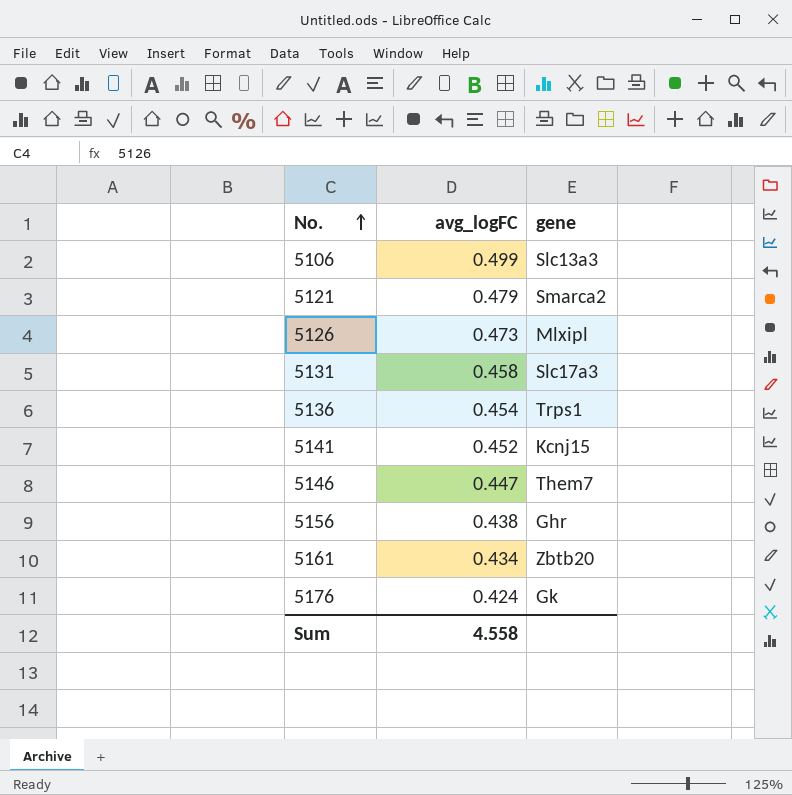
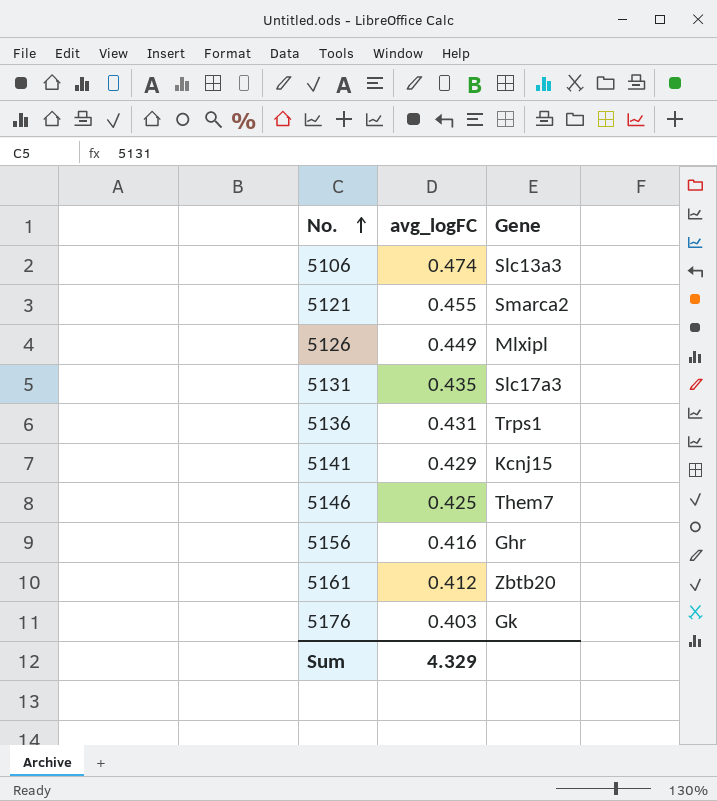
column name: gene -> Gene
5106 | avg_logFC: 0.499 -> 0.474
5121 | avg_logFC: 0.479 -> 0.455
5126 | avg_logFC: 0.473 -> 0.449
5131 | avg_logFC: 0.458 -> 0.435
5136 | avg_logFC: 0.454 -> 0.431
5141 | avg_logFC: 0.452 -> 0.429
5146 | avg_logFC: 0.447 -> 0.425
5156 | avg_logFC: 0.438 -> 0.416
5161 | avg_logFC: 0.434 -> 0.412
5176 | avg_logFC: 0.424 -> 0.403
Sum | avg_logFC: 4.558 -> 4.329

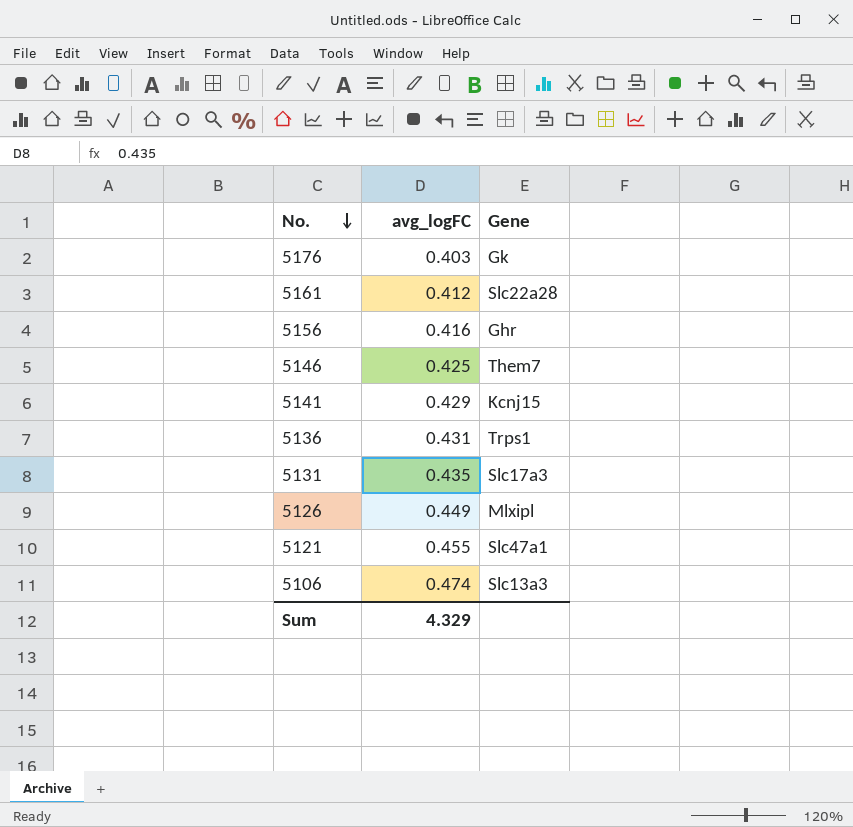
row order: No. ascending -> No. descending
5161 | Gene: Zbtb20 -> Slc22a28
5121 | Gene: Smarca2 -> Slc47a1

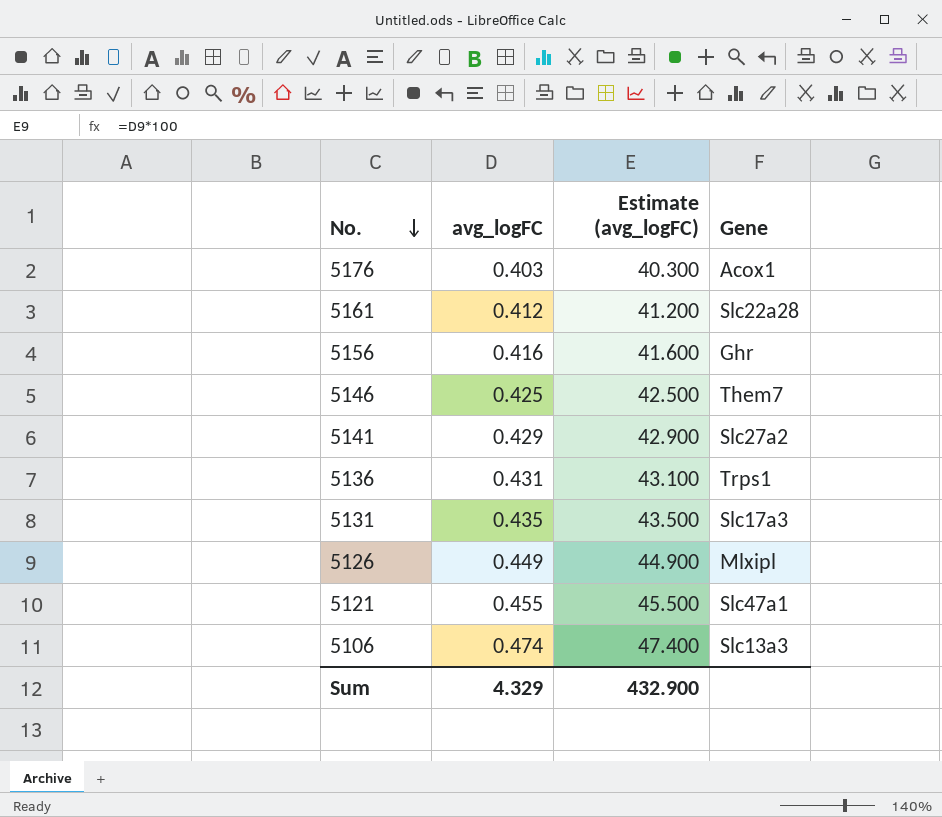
column Estimate (avg_logFC) | formula: none -> [avg_logFC] * 100
5176 | Gene: Gk -> Acox1
5141 | Gene: Kcnj15 -> Slc27a2

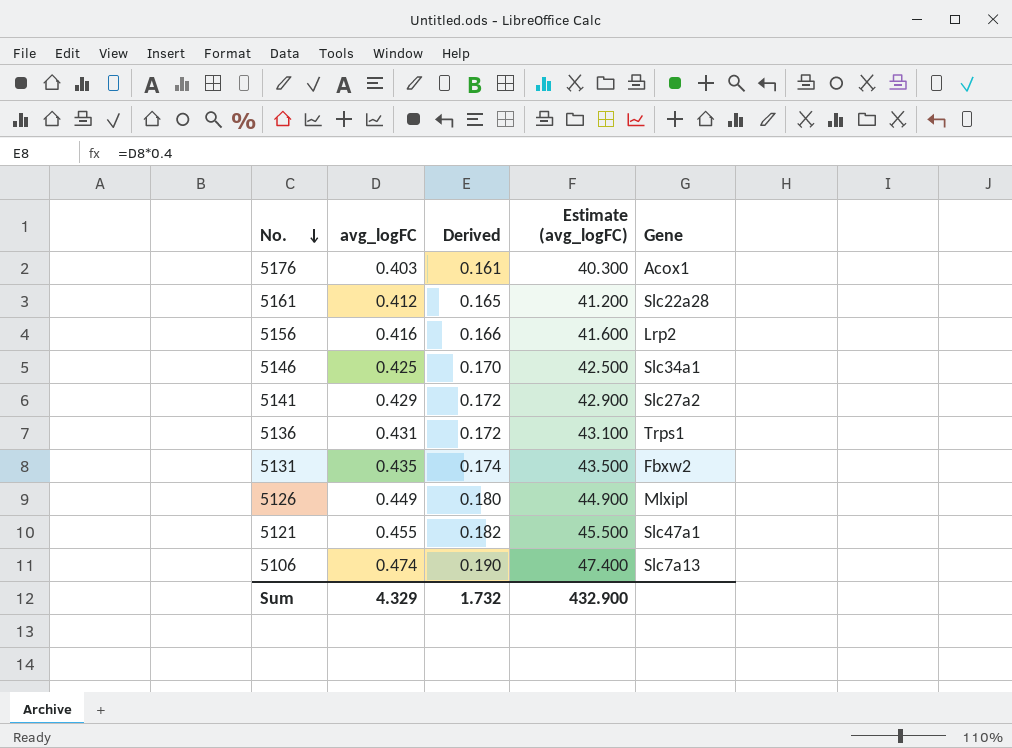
column Derived | formula: none -> [avg_logFC] * 0.4
5156 | Gene: Ghr -> Lrp2
5146 | Gene: Them7 -> Slc34a1
5131 | Gene: Slc17a3 -> Fbxw2
5106 | Gene: Slc13a3 -> Slc7a13

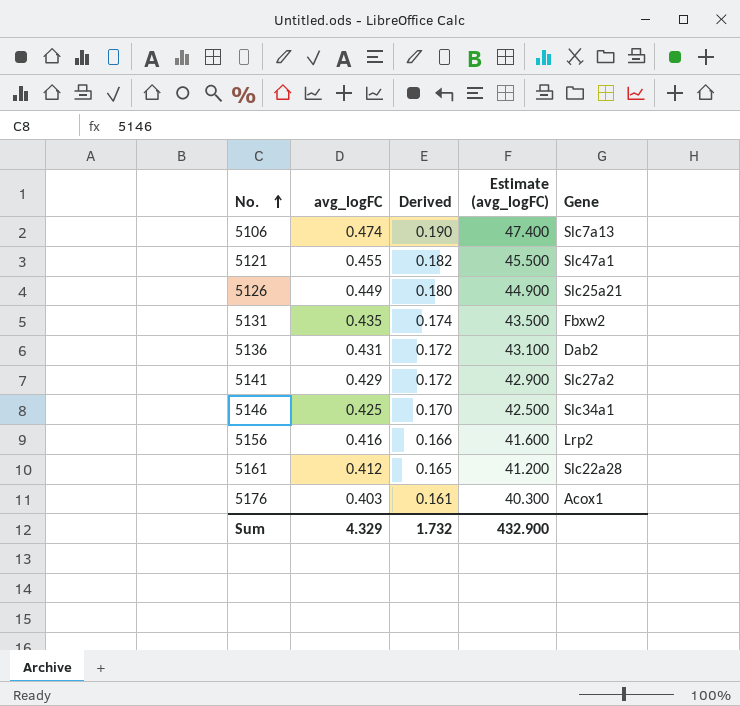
row order: No. descending -> No. ascending
5126 | Gene: Mlxipl -> Slc25a21
5136 | Gene: Trps1 -> Dab2

